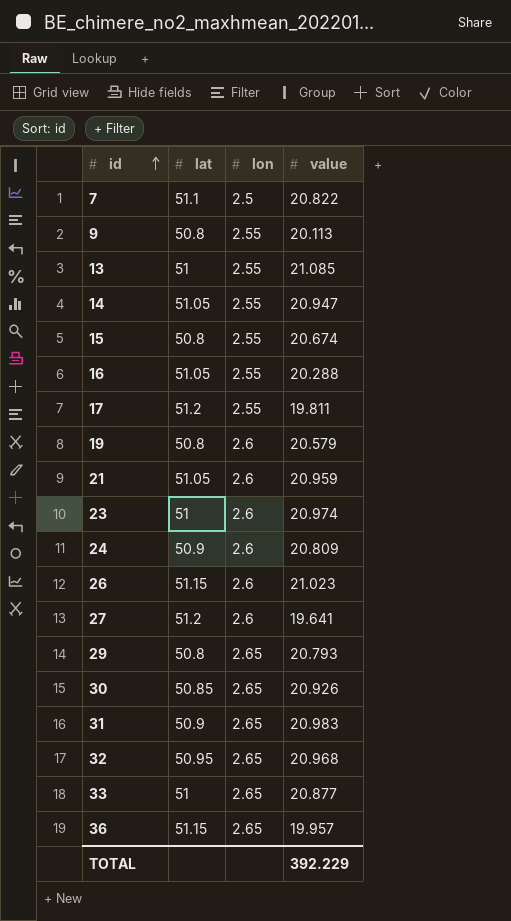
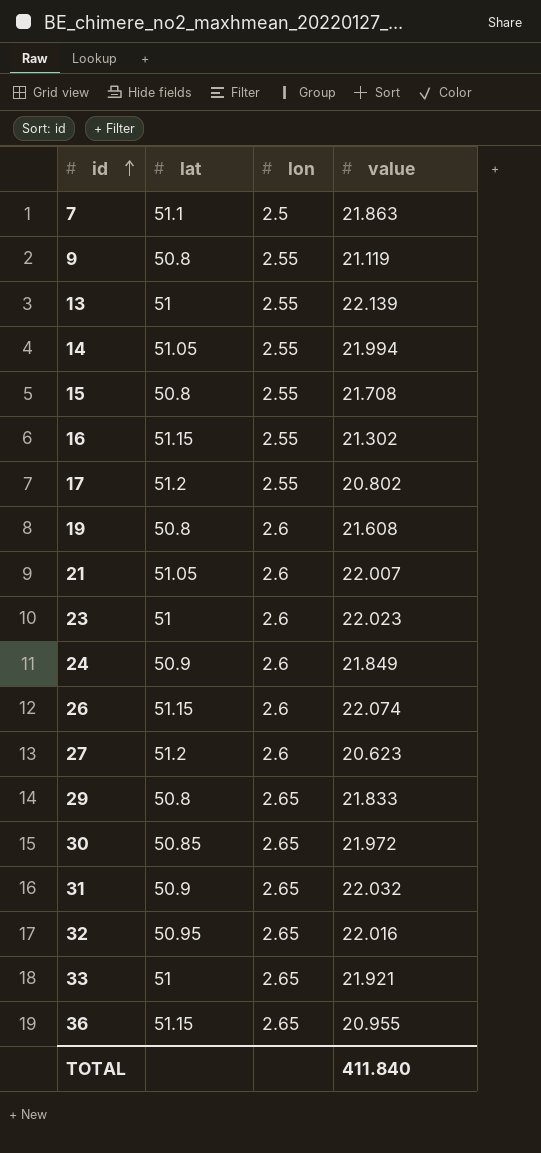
7 | value: 20.822 -> 21.863
9 | value: 20.113 -> 21.119
13 | value: 21.085 -> 22.139
14 | value: 20.947 -> 21.994
15 | value: 20.674 -> 21.708
16 | lat: 51.05 -> 51.15
16 | value: 20.288 -> 21.302
17 | value: 19.811 -> 20.802
19 | value: 20.579 -> 21.608
21 | value: 20.959 -> 22.007
23 | value: 20.974 -> 22.023
24 | value: 20.809 -> 21.849
26 | value: 21.023 -> 22.074
27 | value: 19.641 -> 20.623
29 | value: 20.793 -> 21.833
30 | value: 20.926 -> 21.972
31 | value: 20.983 -> 22.032
32 | value: 20.968 -> 22.016
33 | value: 20.877 -> 21.921
36 | value: 19.957 -> 20.955
TOTAL | value: 392.229 -> 411.840

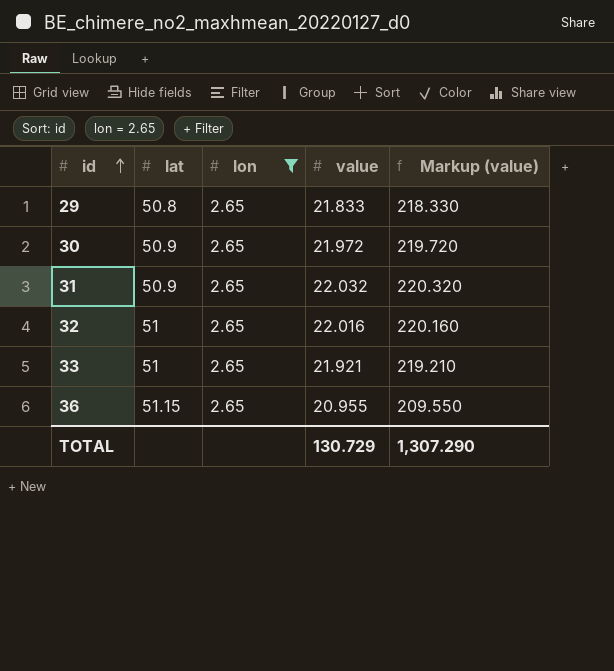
filter: none -> lon = 2.65
column Markup (value) | formula: none -> [value] * 10
30 | lat: 50.85 -> 50.9
32 | lat: 50.95 -> 51
TOTAL | value: 411.840 -> 130.729

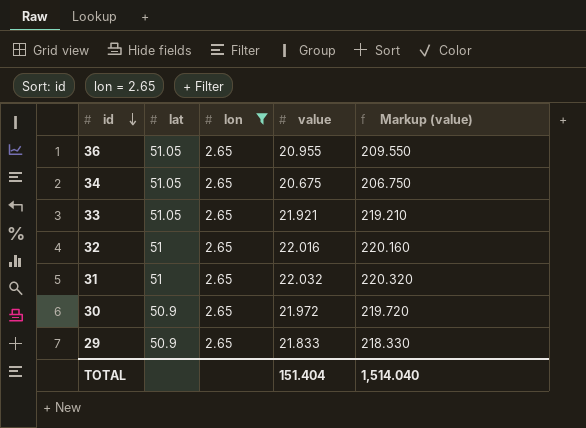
row order: id ascending -> id descending
36 | lat: 51.15 -> 51.05
row 34: none -> 51.05 | 2.65 | 20.675 | 206.750
33 | lat: 51 -> 51.05
31 | lat: 50.9 -> 51
29 | lat: 50.8 -> 50.9
TOTAL | value: 130.729 -> 151.404
TOTAL | Markup (value): 1,307.290 -> 1,514.040

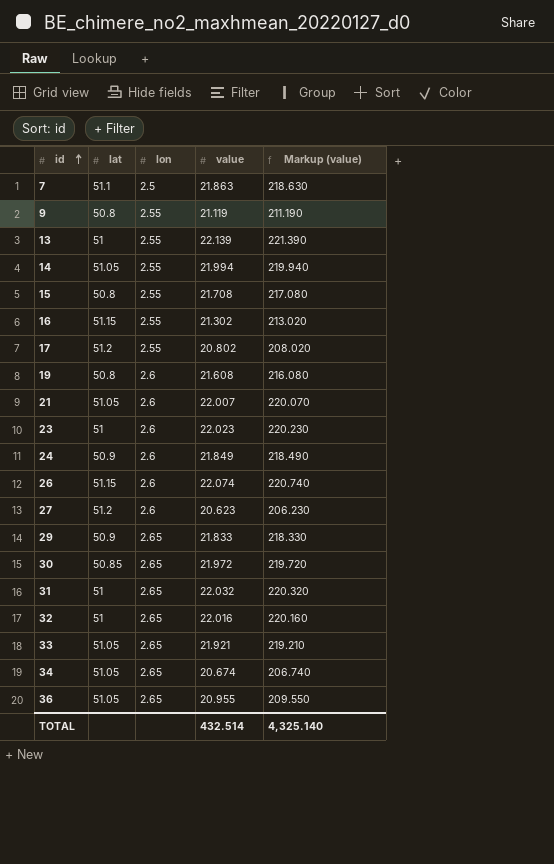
filter: lon = 2.65 -> none
row order: id descending -> id ascending
30 | lat: 50.9 -> 50.85
34 | value: 20.675 -> 20.674
34 | Markup (value): 206.750 -> 206.740
TOTAL | value: 151.404 -> 432.514
TOTAL | Markup (value): 1,514.040 -> 4,325.140

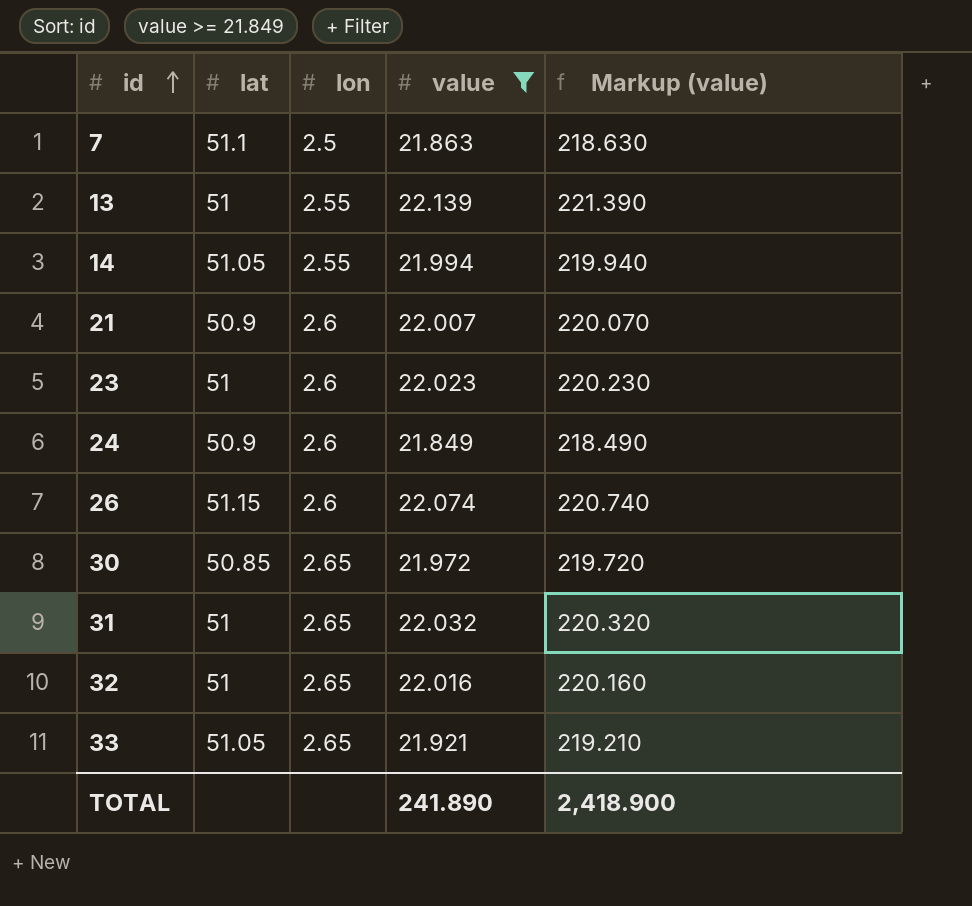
filter: none -> value >= 21.849
21 | lat: 51.05 -> 50.9
TOTAL | value: 432.514 -> 241.890
TOTAL | Markup (value): 4,325.140 -> 2,418.900

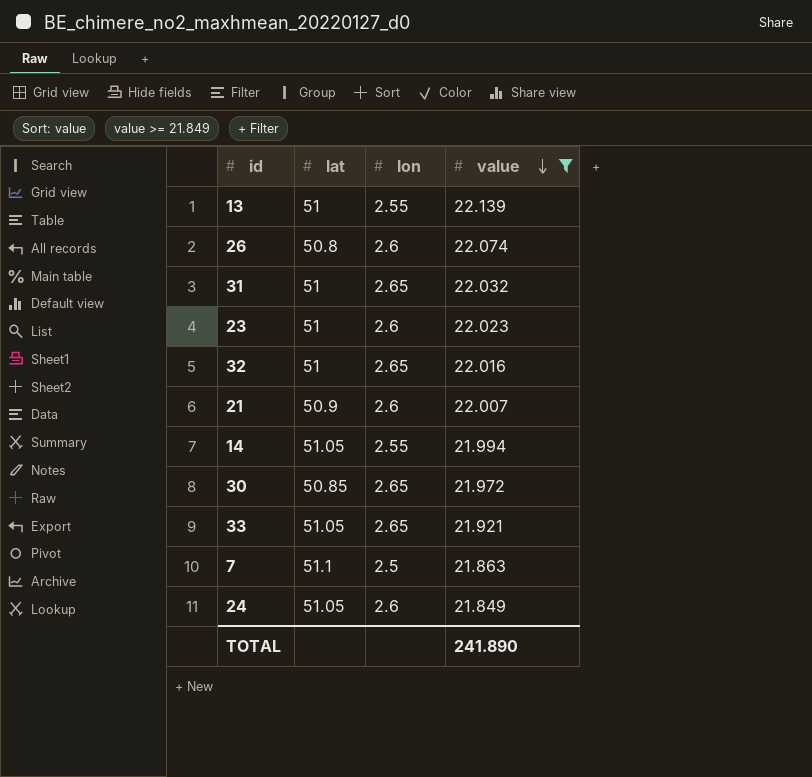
row order: id ascending -> value descending
column Markup (value) | formula: [value] * 10 -> none
26 | lat: 51.15 -> 50.8
24 | lat: 50.9 -> 51.05

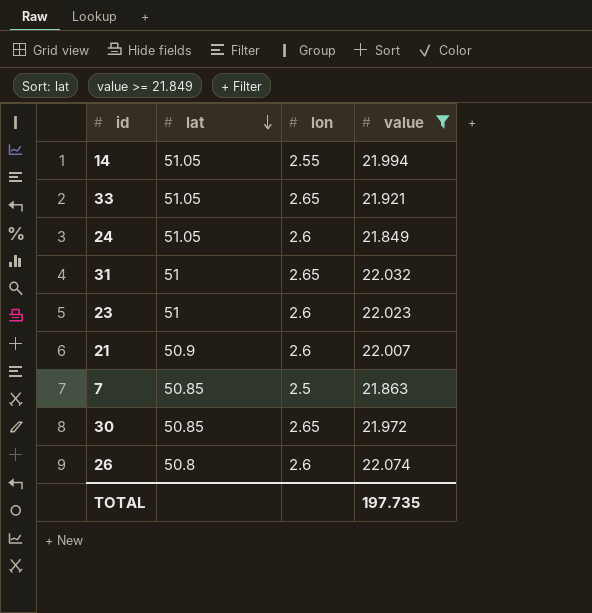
row order: value descending -> lat descending
row 13: 51 | 2.55 | 22.139 -> none
row 32: 51 | 2.65 | 22.016 -> none
7 | lat: 51.1 -> 50.85
TOTAL | value: 241.890 -> 197.735

